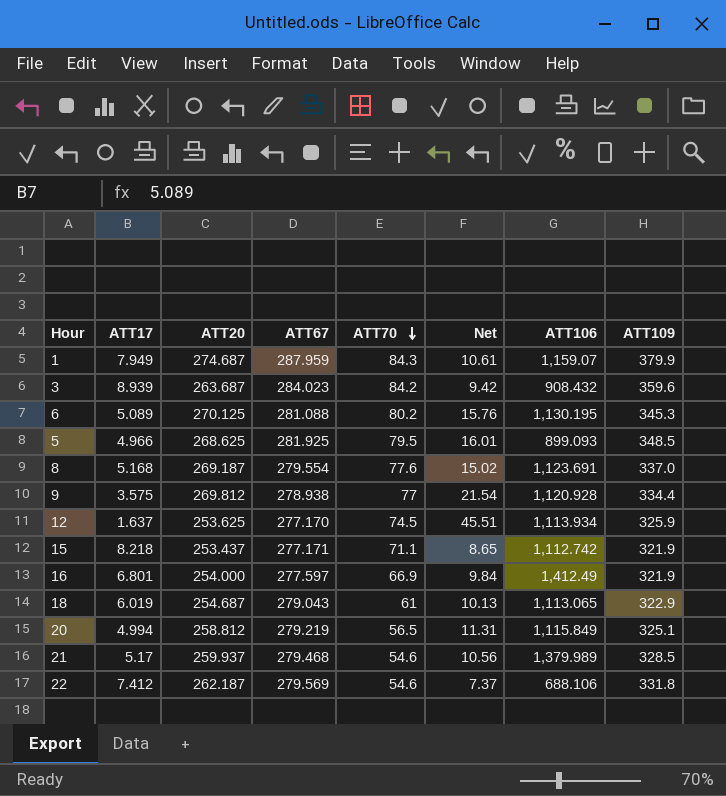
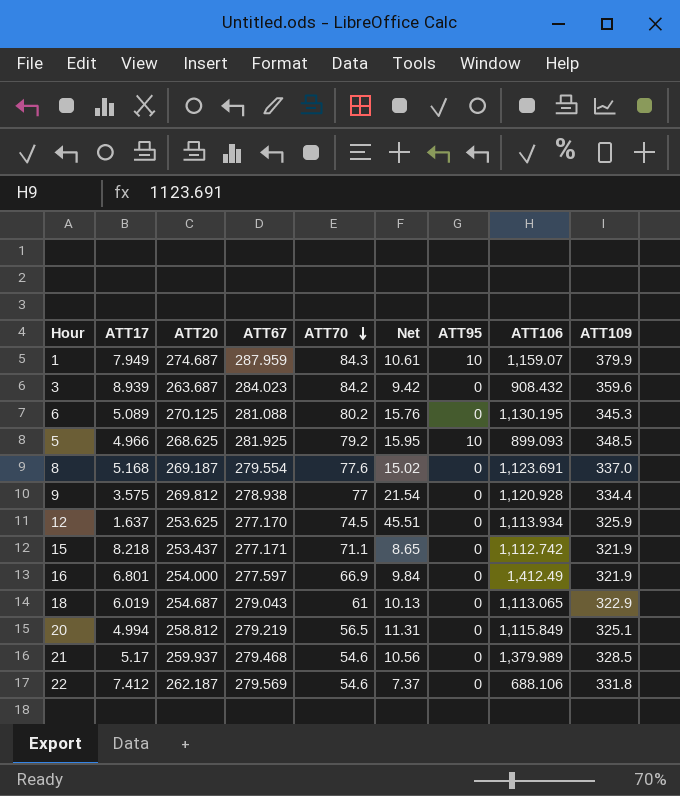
column ATT95 | position: none -> 7
5 | ATT70: 79.5 -> 79.2
5 | Net: 16.01 -> 15.95

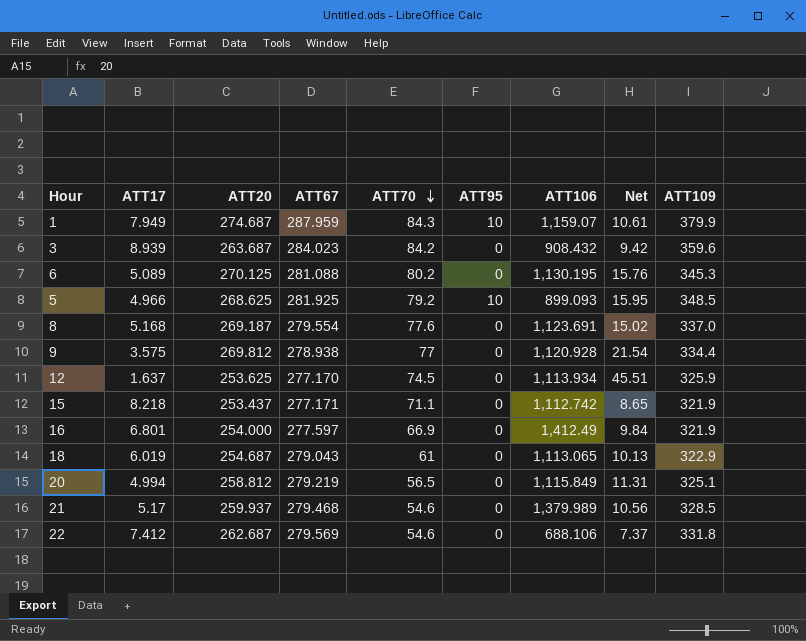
column Net | position: 6 -> 8
22 | ATT20: 262.187 -> 262.687

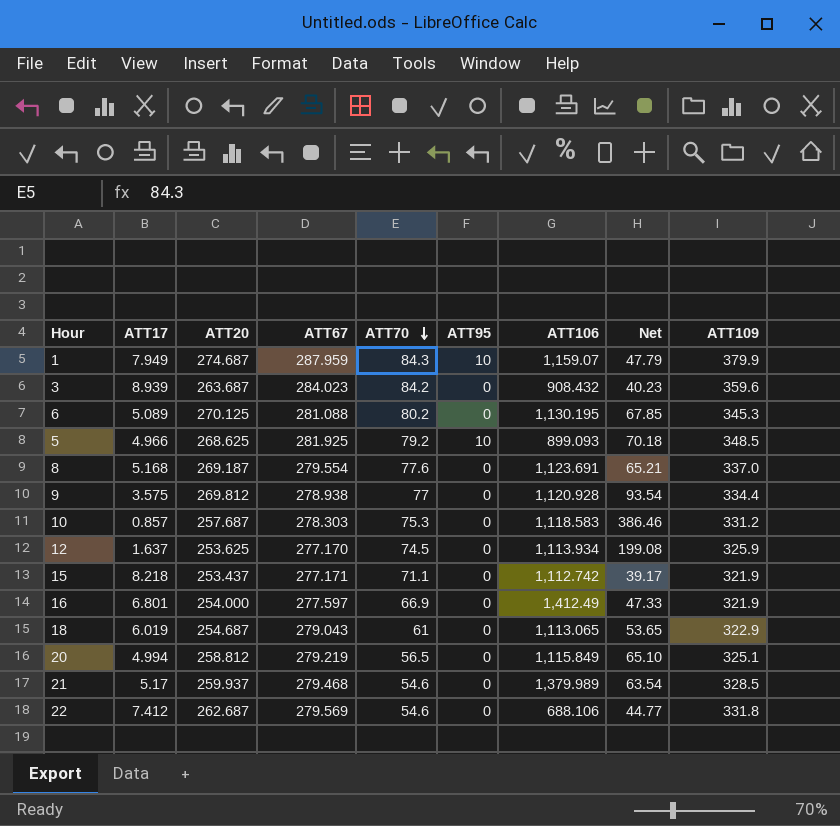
column Net | formula: [ATT70] / [ATT17] -> [ATT109] / [ATT17]
row 10: none -> 0.857 | 257.687 | 278.303 | 75.3 | 0 | 1,118.583 | 386.46 | 331.2

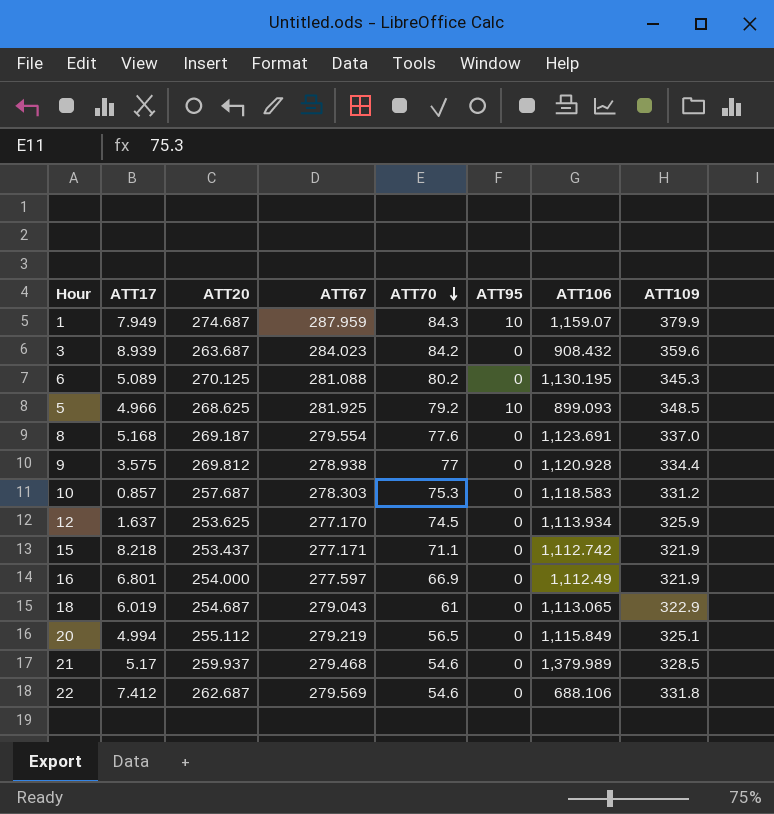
column Net | formula: [ATT109] / [ATT17] -> none
16 | ATT106: 1,412.49 -> 1,112.49
20 | ATT20: 258.812 -> 255.112

